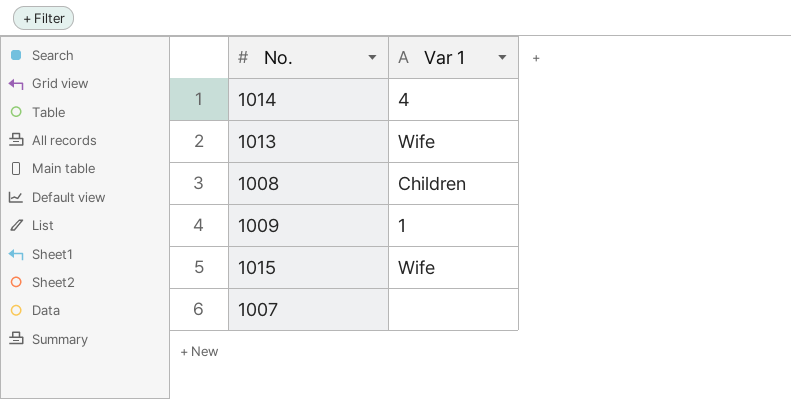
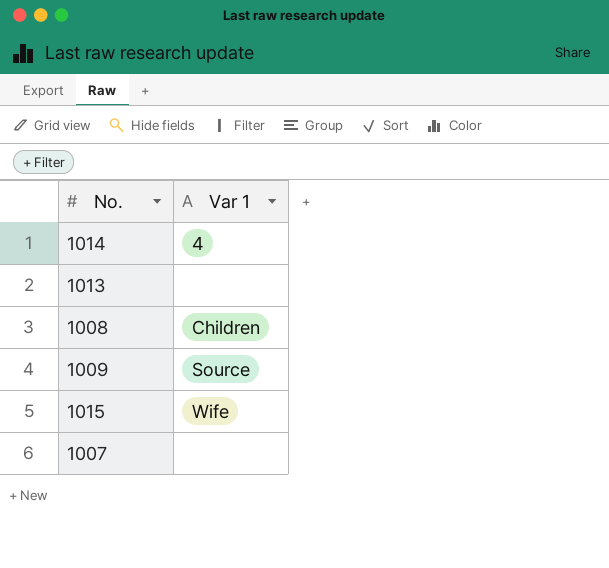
1013 | Var 1: Wife -> none
1009 | Var 1: 1 -> Source

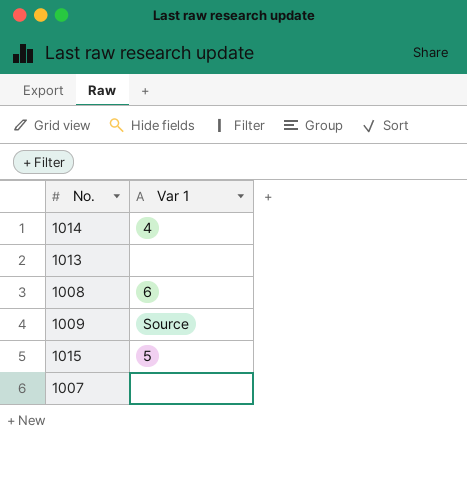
1008 | Var 1: Children -> 6
1015 | Var 1: Wife -> 5

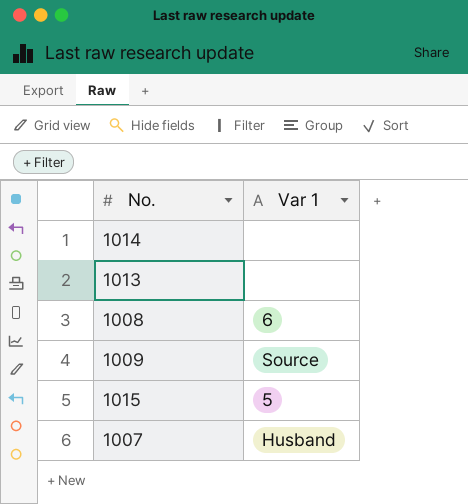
1014 | Var 1: 4 -> none
1007 | Var 1: none -> Husband

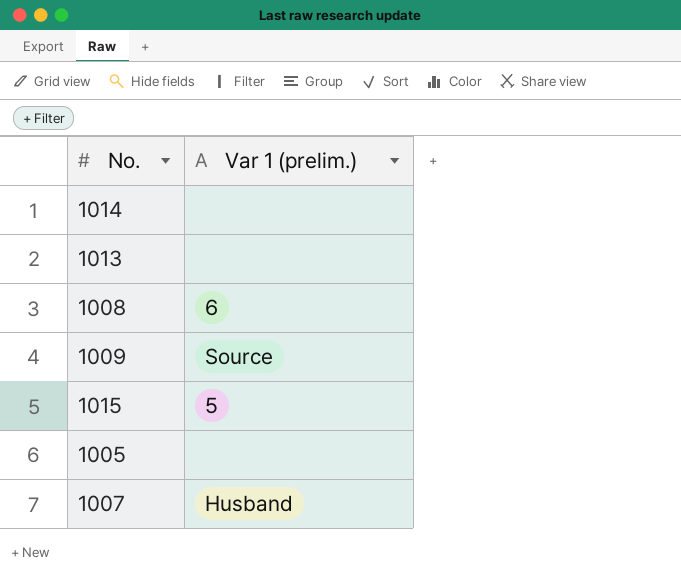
column name: Var 1 -> Var 1 (prelim.)
row 1005: none -> none

